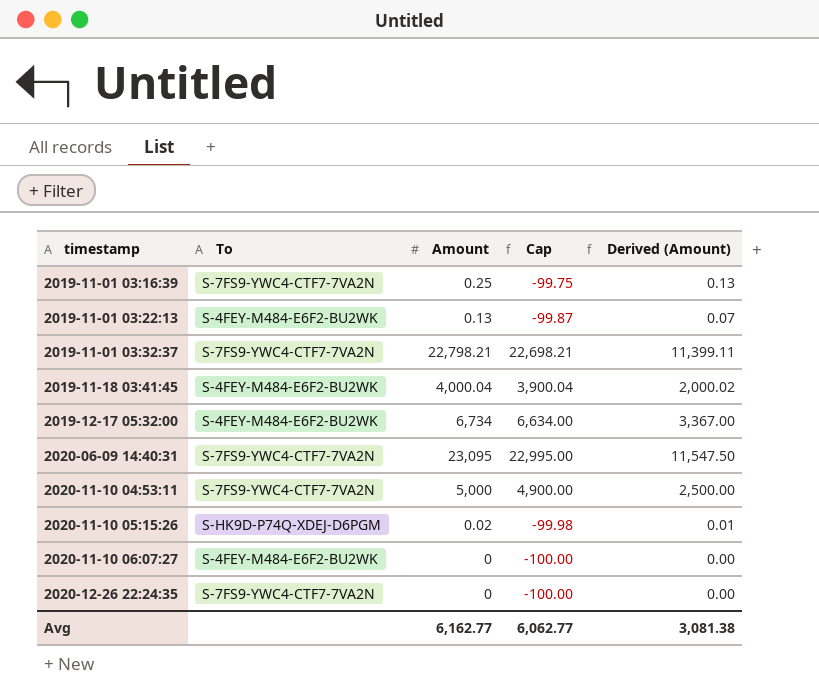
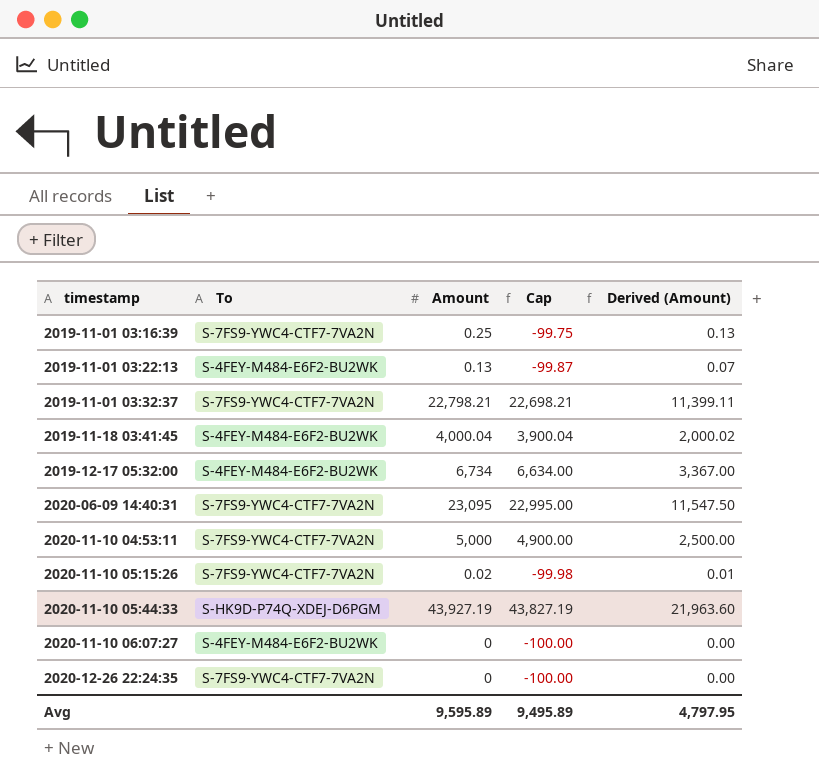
2020-11-10 05:15:26 | To: S-HK9D-P74Q-XDEJ-D6PGM -> S-7FS9-YWC4-CTF7-7VA2N
row 2020-11-10 05:44:33: none -> S-HK9D-P74Q-XDEJ-D6PGM | 43,927.19 | 43,827.19 | 21,963.60
Avg | Amount: 6,162.77 -> 9,595.89
Avg | Cap: 6,062.77 -> 9,495.89
Avg | Derived (Amount): 3,081.38 -> 4,797.95

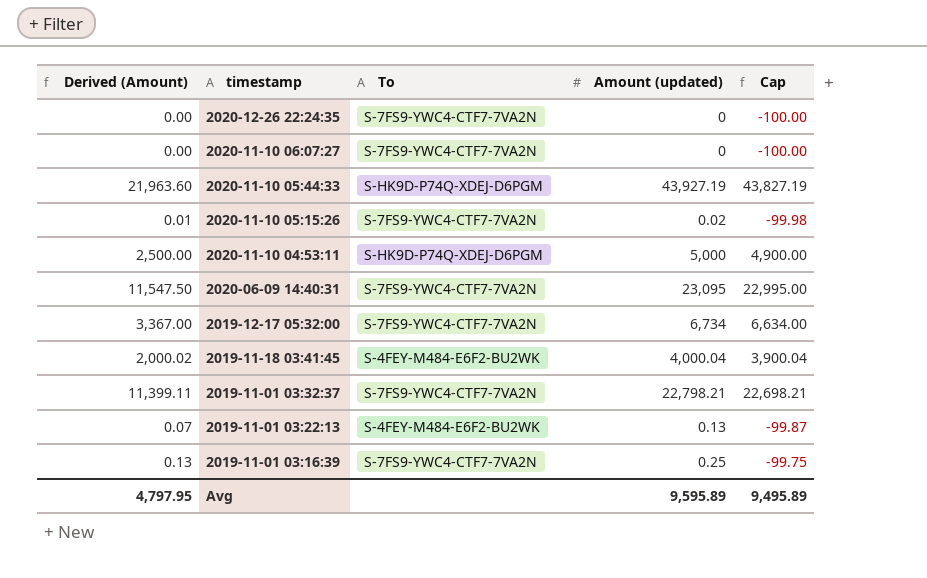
row order: timestamp ascending -> timestamp descending
column Derived (Amount) | position: 5 -> 1
column name: Amount -> Amount (updated)
2020-11-10 06:07:27 | To: S-4FEY-M484-E6F2-BU2WK -> S-7FS9-YWC4-CTF7-7VA2N
2020-11-10 04:53:11 | To: S-7FS9-YWC4-CTF7-7VA2N -> S-HK9D-P74Q-XDEJ-D6PGM
2019-12-17 05:32:00 | To: S-4FEY-M484-E6F2-BU2WK -> S-7FS9-YWC4-CTF7-7VA2N

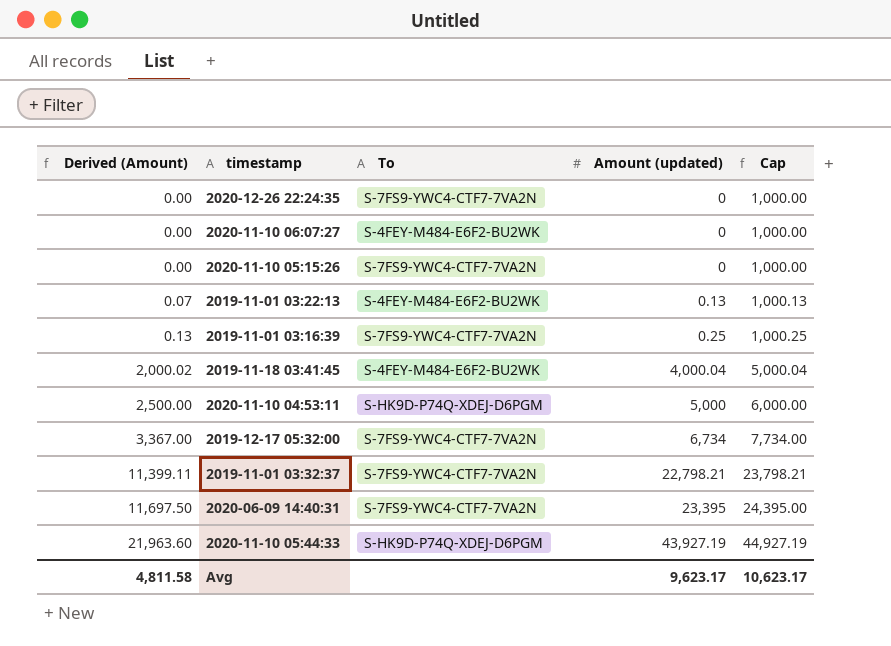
row order: timestamp descending -> Derived (Amount) ascending
column Cap | formula: [Amount (updated)] - 100 -> [Amount (updated)] + 1000
2020-11-10 06:07:27 | To: S-7FS9-YWC4-CTF7-7VA2N -> S-4FEY-M484-E6F2-BU2WK
2020-11-10 05:15:26 | Derived (Amount): 0.01 -> 0.00
2020-11-10 05:15:26 | Amount (updated): 0.02 -> 0
2020-06-09 14:40:31 | Derived (Amount): 11,547.50 -> 11,697.50
2020-06-09 14:40:31 | Amount (updated): 23,095 -> 23,395
Avg | Derived (Amount): 4,797.95 -> 4,811.58
Avg | Amount (updated): 9,595.89 -> 9,623.17
Avg | Cap: 9,495.89 -> 10,623.17

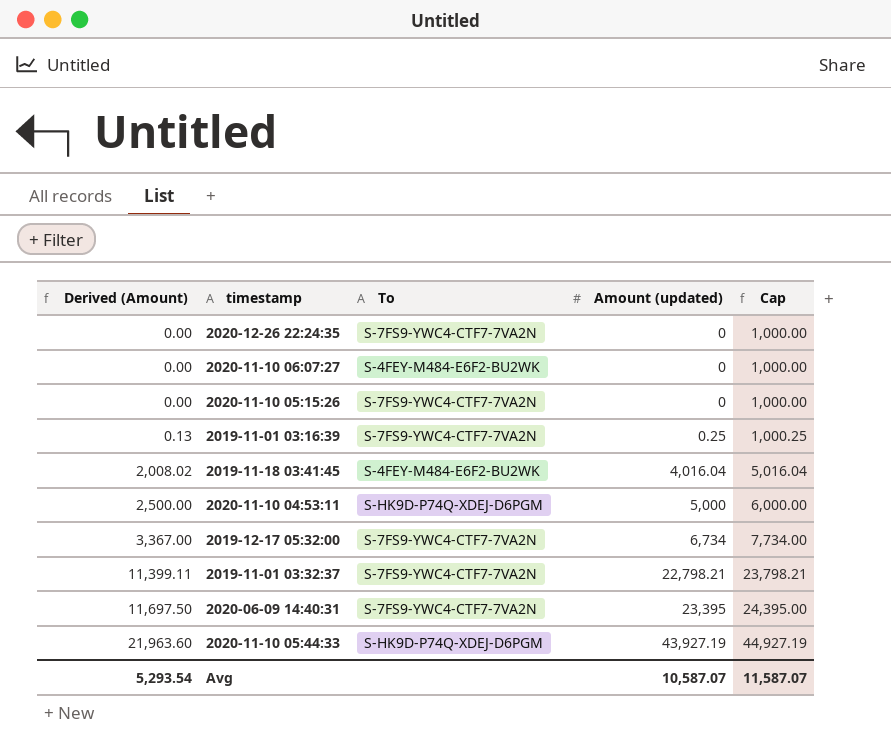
row 2019-11-01 03:22:13: 0.07 | S-4FEY-M484-E6F2-BU2WK | 0.13 | 1,000.13 -> none
2019-11-18 03:41:45 | Derived (Amount): 2,000.02 -> 2,008.02
2019-11-18 03:41:45 | Amount (updated): 4,000.04 -> 4,016.04
2019-11-18 03:41:45 | Cap: 5,000.04 -> 5,016.04
Avg | Derived (Amount): 4,811.58 -> 5,293.54
Avg | Amount (updated): 9,623.17 -> 10,587.07
Avg | Cap: 10,623.17 -> 11,587.07

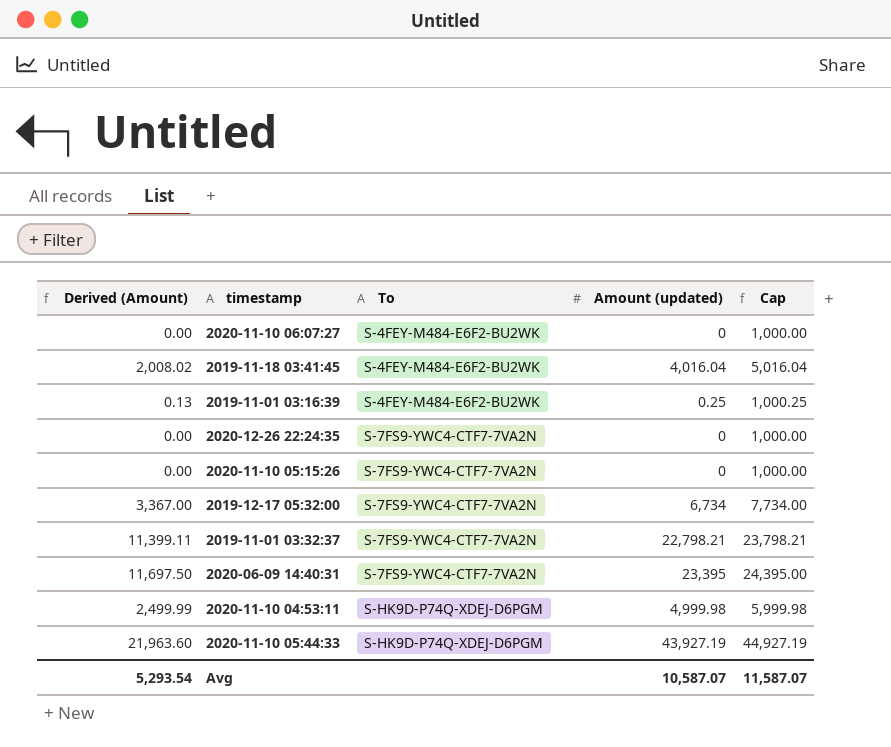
row order: Derived (Amount) ascending -> To ascending
2019-11-01 03:16:39 | To: S-7FS9-YWC4-CTF7-7VA2N -> S-4FEY-M484-E6F2-BU2WK
2020-11-10 04:53:11 | Derived (Amount): 2,500.00 -> 2,499.99
2020-11-10 04:53:11 | Amount (updated): 5,000 -> 4,999.98
2020-11-10 04:53:11 | Cap: 6,000.00 -> 5,999.98

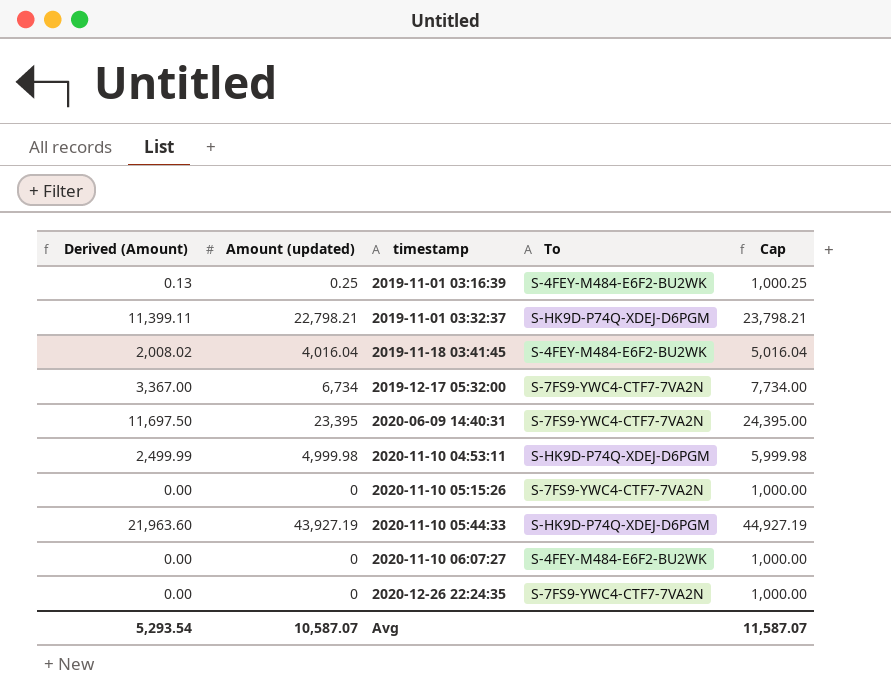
row order: To ascending -> timestamp ascending
column Amount (updated) | position: 4 -> 2
2019-11-01 03:32:37 | To: S-7FS9-YWC4-CTF7-7VA2N -> S-HK9D-P74Q-XDEJ-D6PGM

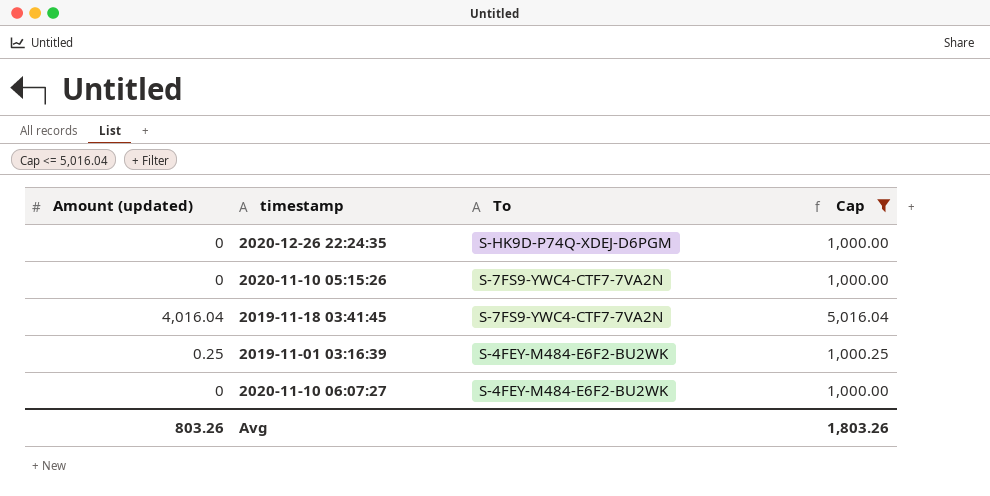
filter: none -> Cap <= 5,016.04
row order: timestamp ascending -> To descending
column Derived (Amount) | formula: [Amount (updated)] * 0.5 -> none
2020-12-26 22:24:35 | To: S-7FS9-YWC4-CTF7-7VA2N -> S-HK9D-P74Q-XDEJ-D6PGM
2019-11-18 03:41:45 | To: S-4FEY-M484-E6F2-BU2WK -> S-7FS9-YWC4-CTF7-7VA2N
Avg | Amount (updated): 10,587.07 -> 803.26
Avg | Cap: 11,587.07 -> 1,803.26

